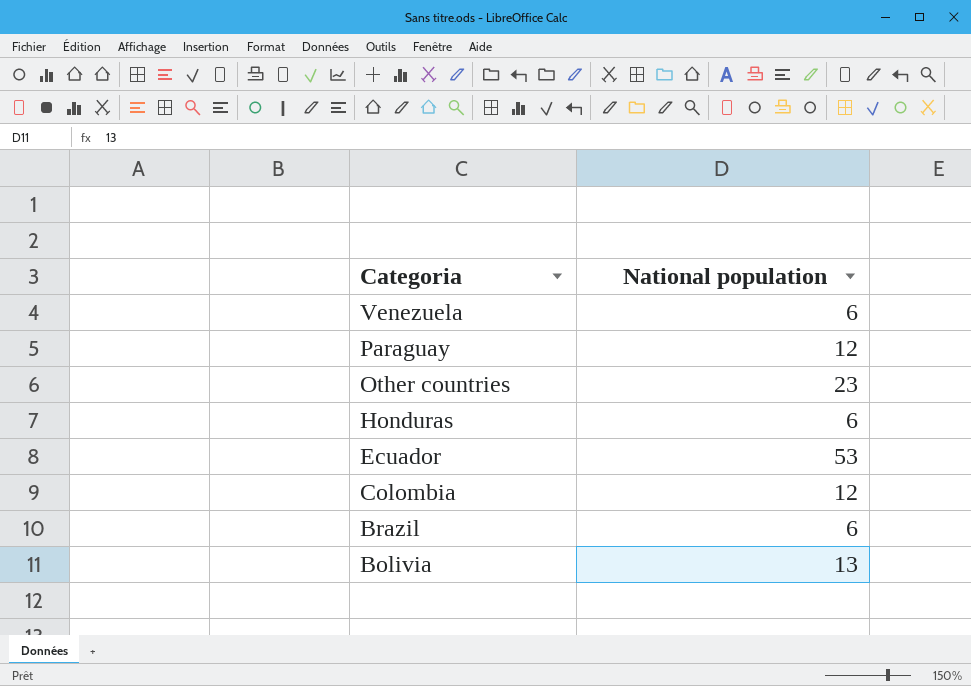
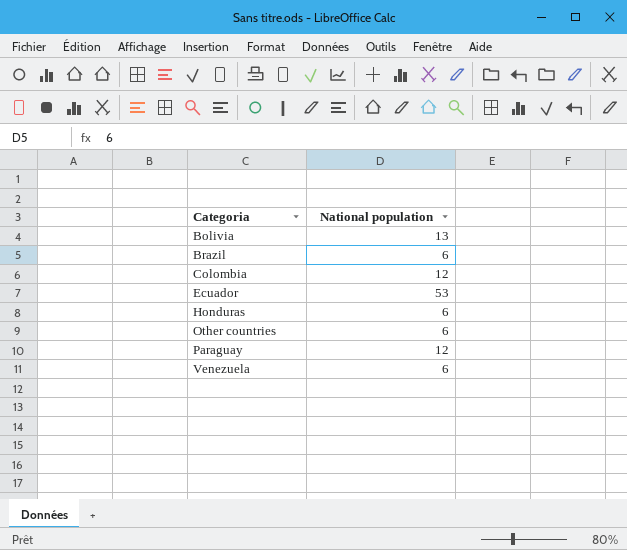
row order: Categoria descending -> Categoria ascending
Other countries | National population: 23 -> 6

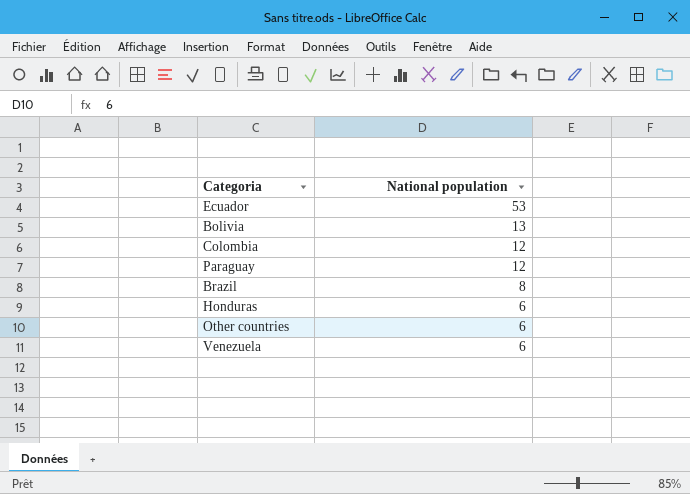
row order: Categoria ascending -> National population descending
Brazil | National population: 6 -> 8

